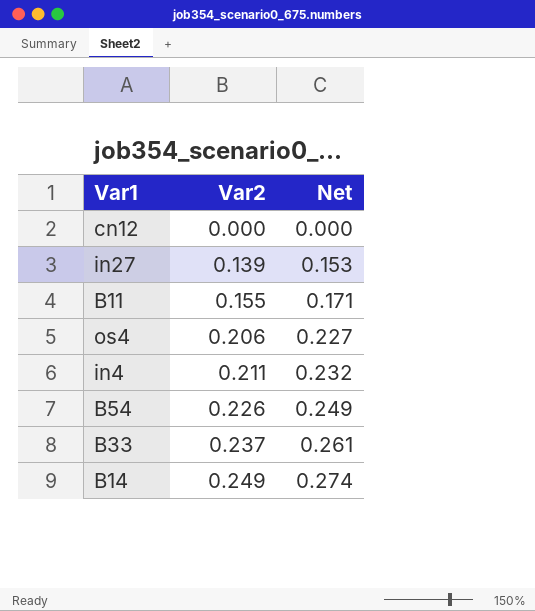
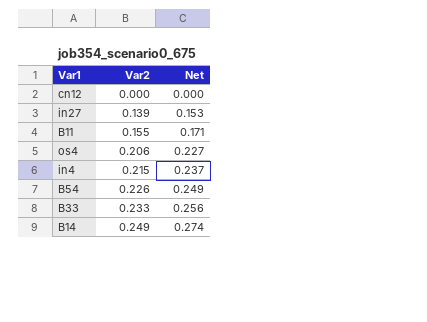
in4 | Var2: 0.211 -> 0.215
in4 | Net: 0.232 -> 0.237
B33 | Var2: 0.237 -> 0.233
B33 | Net: 0.261 -> 0.256

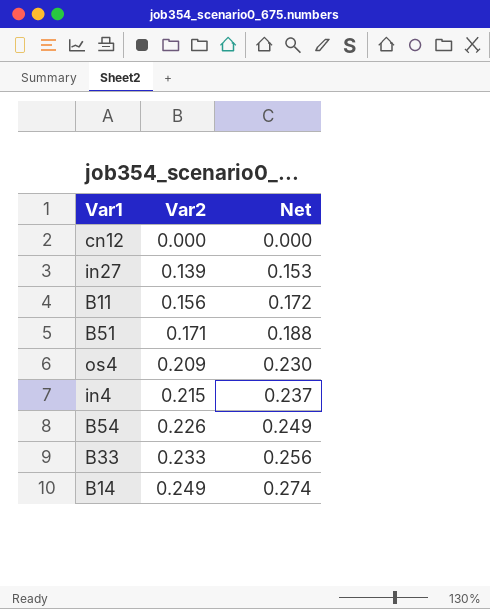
B11 | Var2: 0.155 -> 0.156
B11 | Net: 0.171 -> 0.172
row B51: none -> 0.171 | 0.188
os4 | Var2: 0.206 -> 0.209
os4 | Net: 0.227 -> 0.230

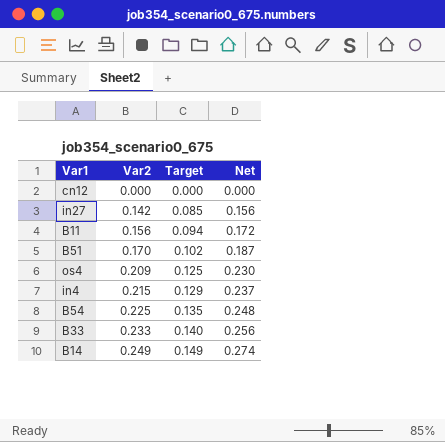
column Target | formula: none -> [Var2] * 0.6
in27 | Var2: 0.139 -> 0.142
in27 | Net: 0.153 -> 0.156
B51 | Var2: 0.171 -> 0.170
B51 | Net: 0.188 -> 0.187
B54 | Var2: 0.226 -> 0.225
B54 | Net: 0.249 -> 0.248

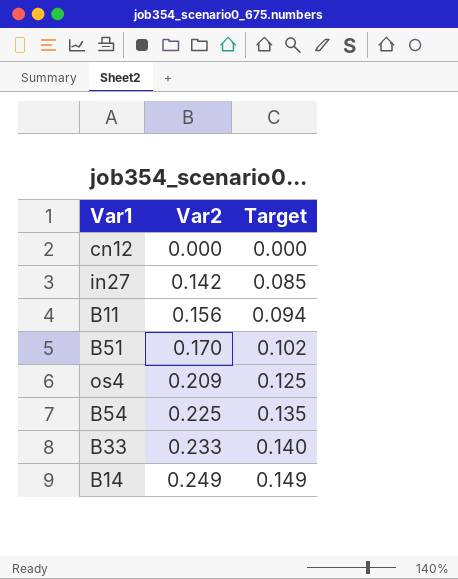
column Net | formula: [Var2] * 1.1 -> none
row in4: 0.215 | 0.129 | 0.237 -> none

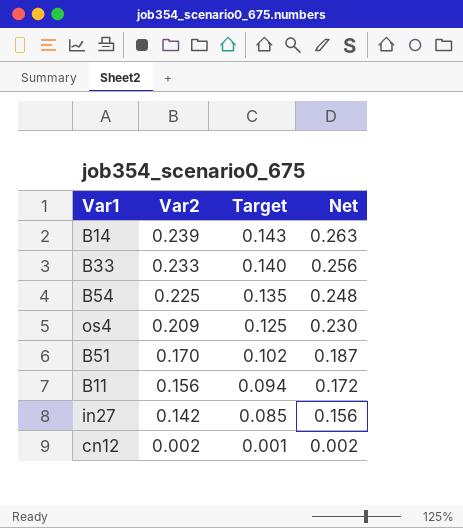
row order: Var2 ascending -> Var2 descending
column Net | formula: none -> [Var2] * 1.1
B14 | Var2: 0.249 -> 0.239
B14 | Target: 0.149 -> 0.143
cn12 | Var2: 0.000 -> 0.002
cn12 | Target: 0.000 -> 0.001

